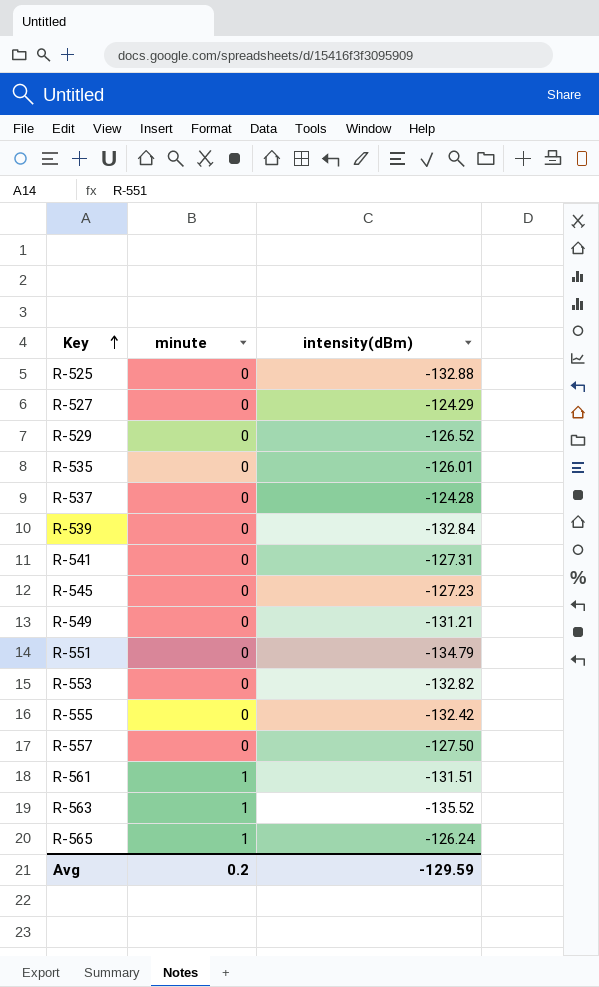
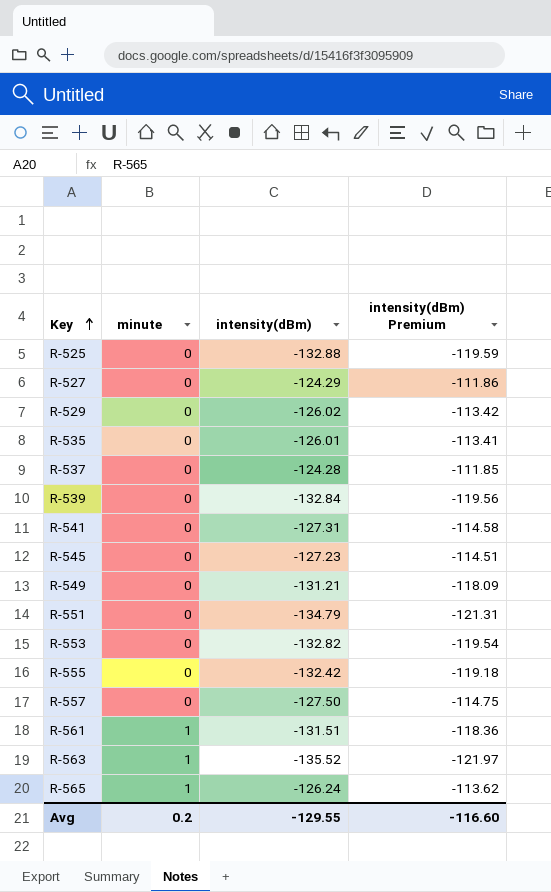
column intensity(dBm) Premium | formula: none -> [intensity(dBm)] * 0.9
R-529 | intensity(dBm): -126.52 -> -126.02
Avg | intensity(dBm): -129.59 -> -129.55

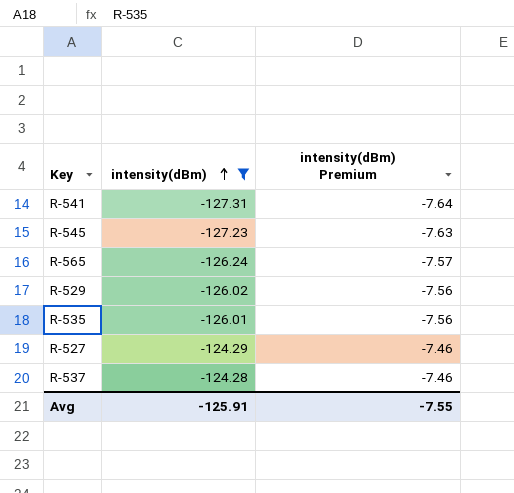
filter: none -> intensity(dBm) >= -127.31
row order: Key ascending -> intensity(dBm) ascending
column minute | position: 2 -> none
column intensity(dBm) Premium | formula: [intensity(dBm)] * 0.9 -> [intensity(dBm)] * 0.06
Avg | intensity(dBm): -129.55 -> -125.91
Avg | intensity(dBm) Premium: -116.60 -> -7.55

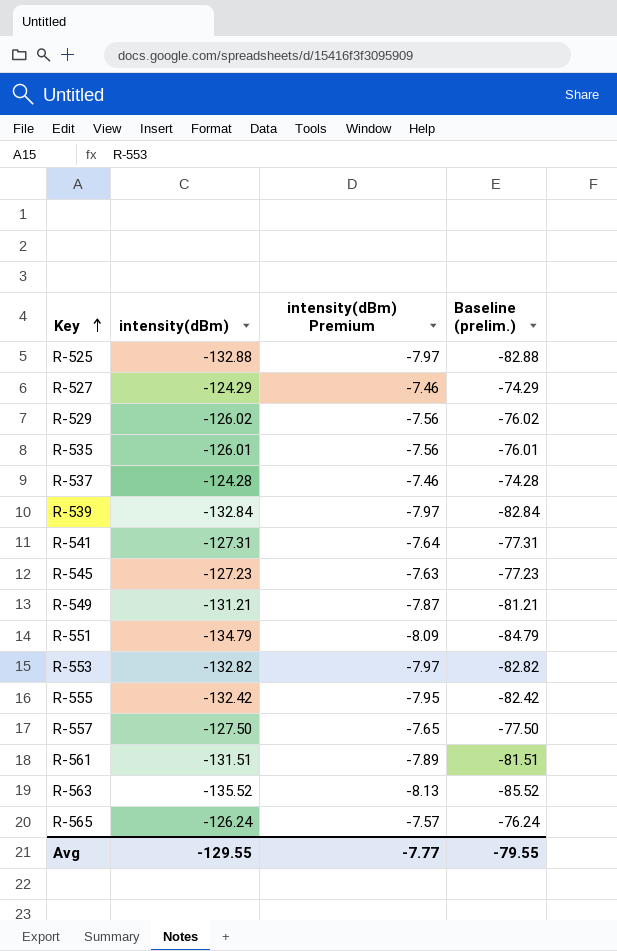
filter: intensity(dBm) >= -127.31 -> none
row order: intensity(dBm) ascending -> Key ascending
column Baseline (prelim.) | formula: none -> [intensity(dBm)] + 50
Avg | intensity(dBm): -125.91 -> -129.55
Avg | intensity(dBm) Premium: -7.55 -> -7.77

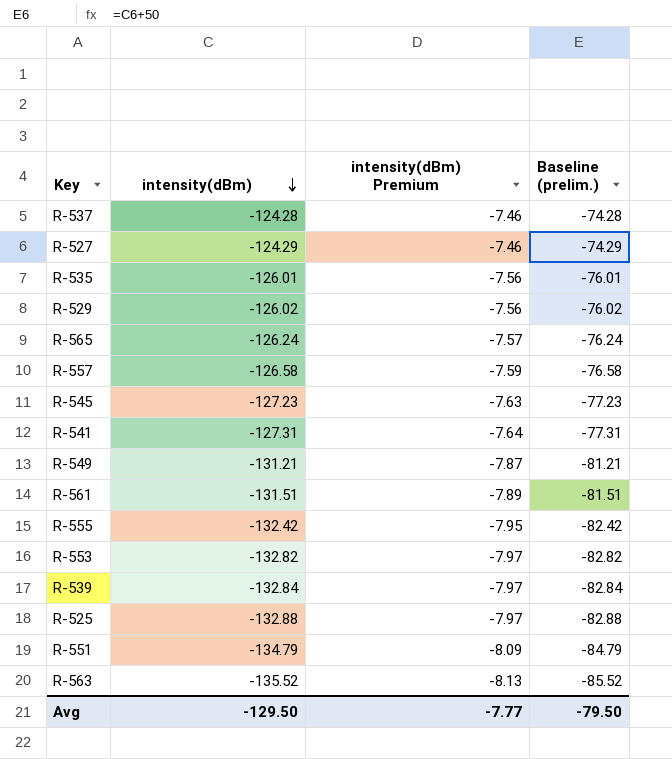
row order: Key ascending -> intensity(dBm) descending
R-557 | intensity(dBm): -127.50 -> -126.58
R-557 | intensity(dBm) Premium: -7.65 -> -7.59
R-557 | Baseline (prelim.): -77.50 -> -76.58
Avg | intensity(dBm): -129.55 -> -129.50
Avg | Baseline (prelim.): -79.55 -> -79.50

